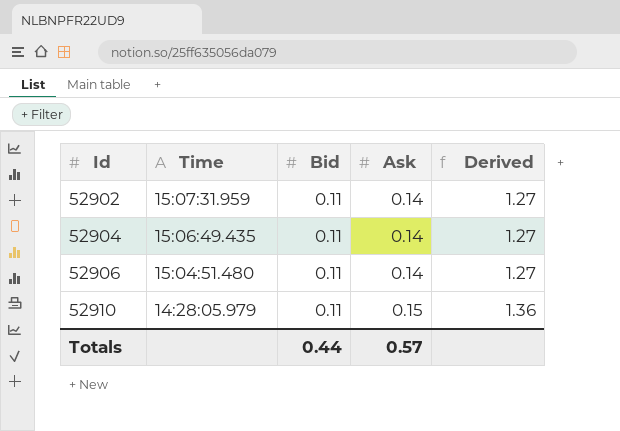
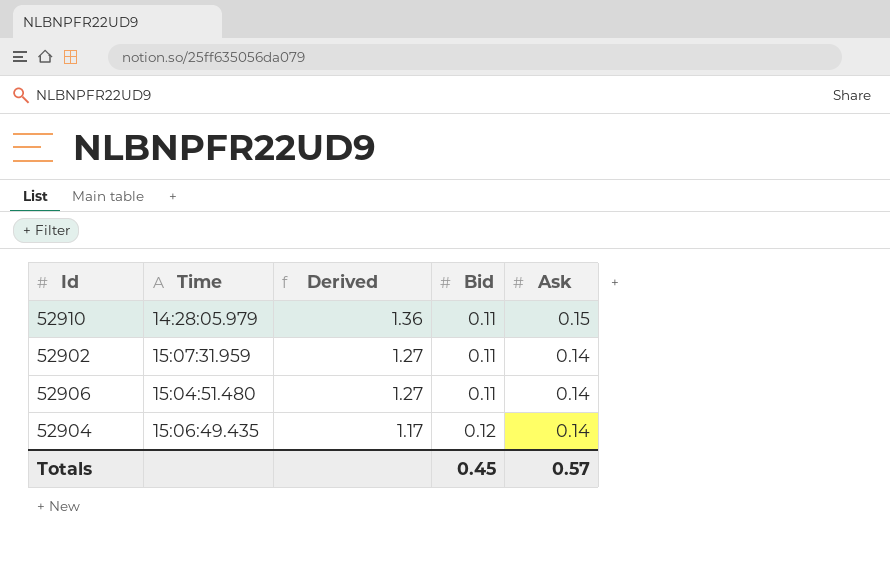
row order: Id ascending -> Derived descending
column Derived | position: 5 -> 3
52904 | Derived: 1.27 -> 1.17
52904 | Bid: 0.11 -> 0.12
Totals | Bid: 0.44 -> 0.45

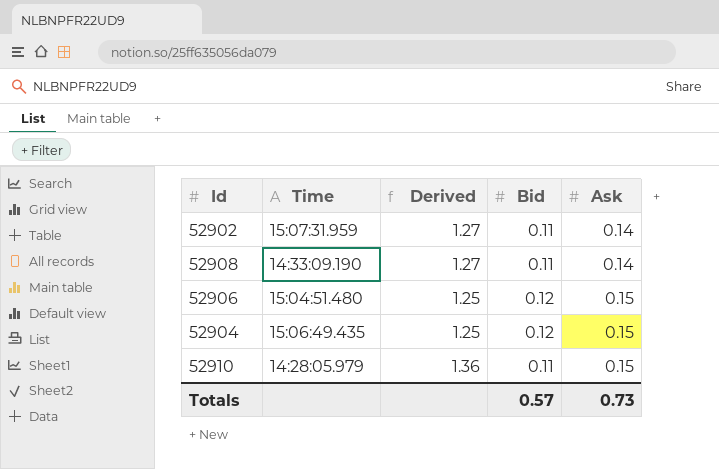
row order: Derived descending -> Ask ascending
row 52908: none -> 14:33:09.190 | 1.27 | 0.11 | 0.14
52906 | Derived: 1.27 -> 1.25
52906 | Bid: 0.11 -> 0.12
52906 | Ask: 0.14 -> 0.15
52904 | Derived: 1.17 -> 1.25
52904 | Ask: 0.14 -> 0.15
Totals | Bid: 0.45 -> 0.57
Totals | Ask: 0.57 -> 0.73

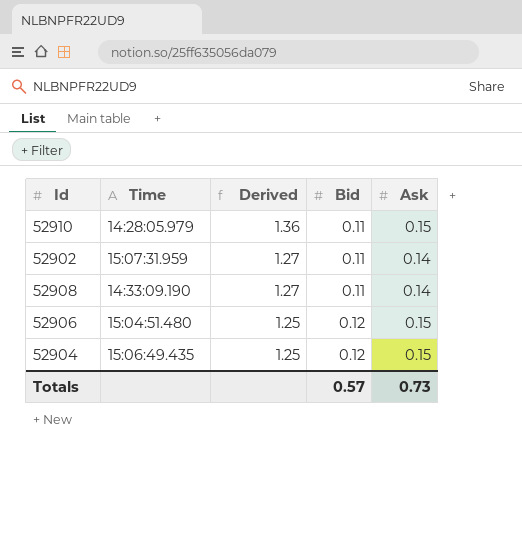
row order: Ask ascending -> Derived descending

